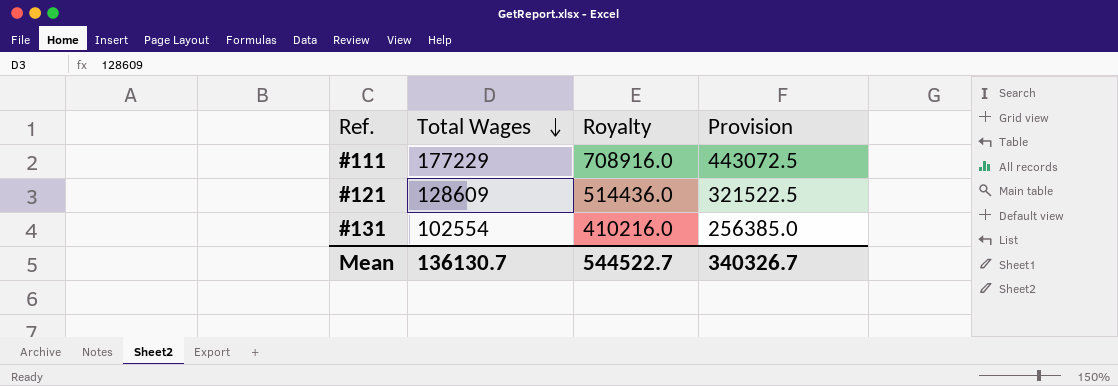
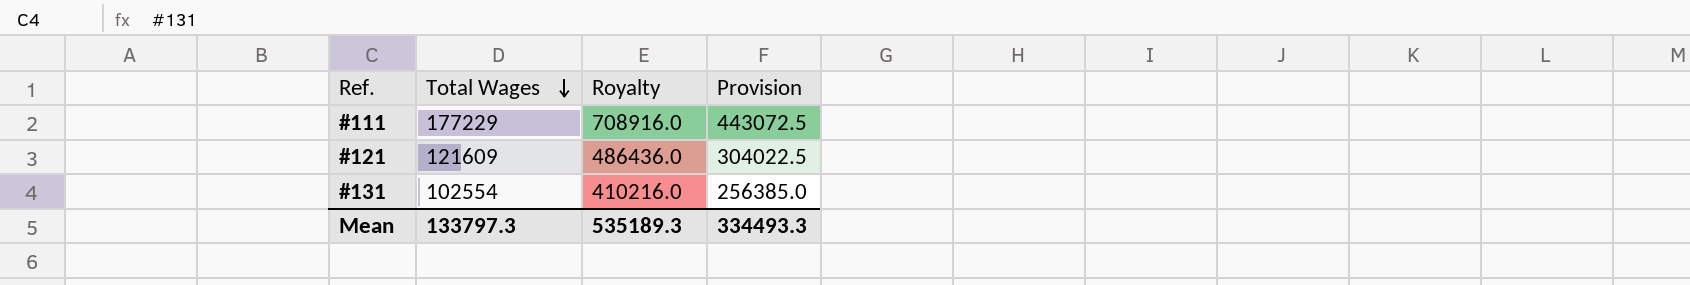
#121 | Total Wages: 128609 -> 121609
#121 | Royalty: 514436.0 -> 486436.0
#121 | Provision: 321522.5 -> 304022.5
Mean | Total Wages: 136130.7 -> 133797.3
Mean | Royalty: 544522.7 -> 535189.3
Mean | Provision: 340326.7 -> 334493.3

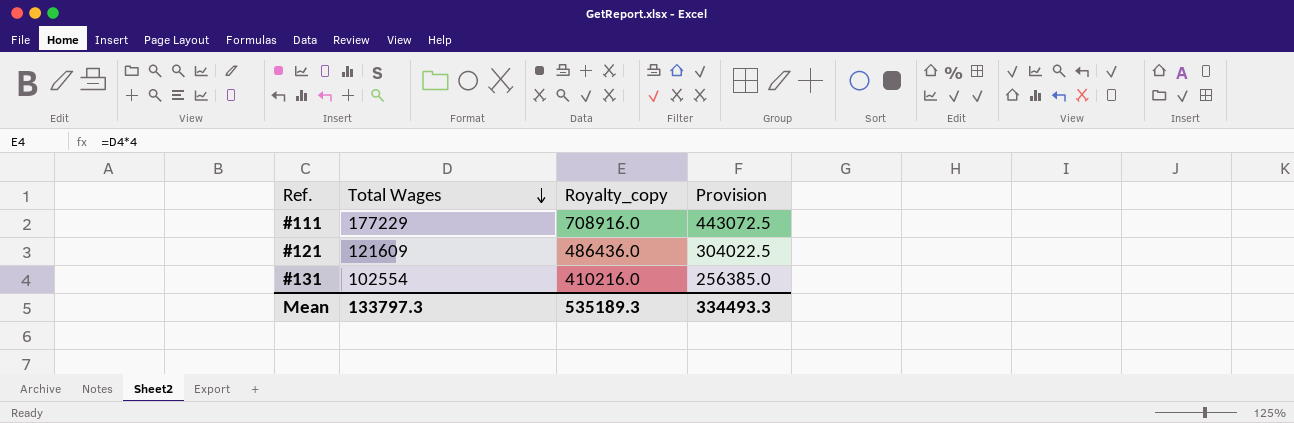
column name: Royalty -> Royalty_copy

